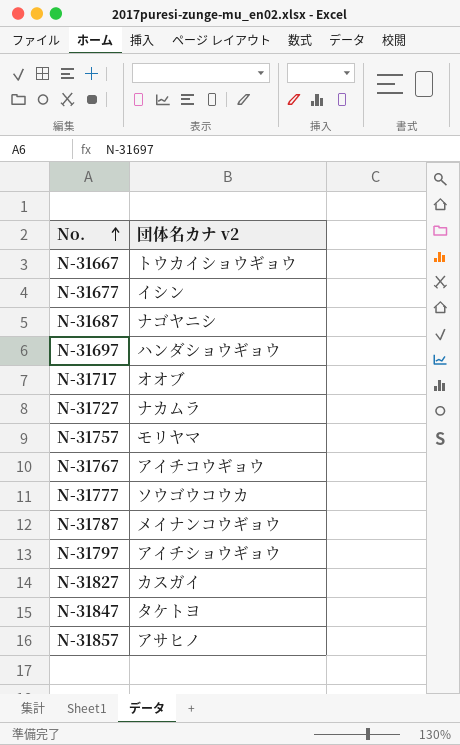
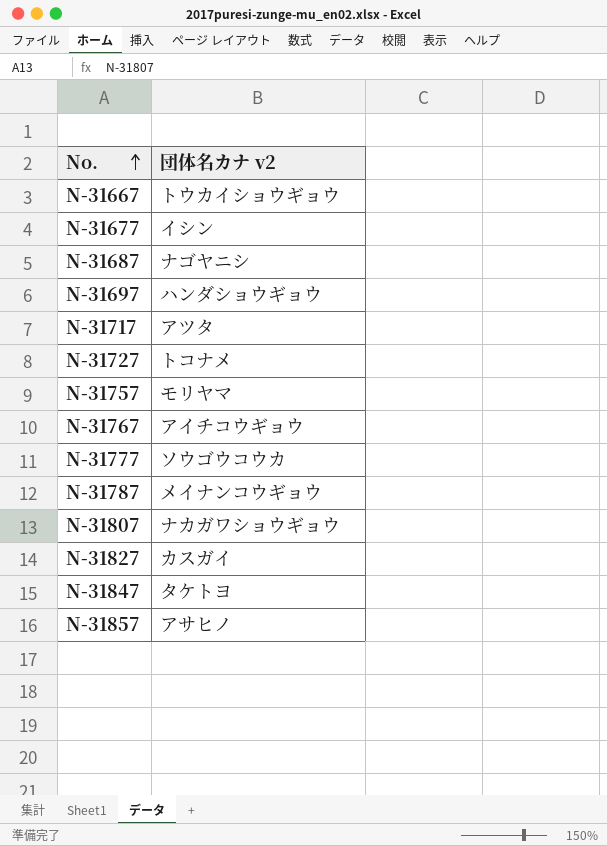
row N-31797: アイチショウギョウ -> none
N-31717 | 団体名カナ v2: オオブ -> アツタ
N-31727 | 団体名カナ v2: ナカムラ -> トコナメ
row N-31807: none -> ナカガワショウギョウ

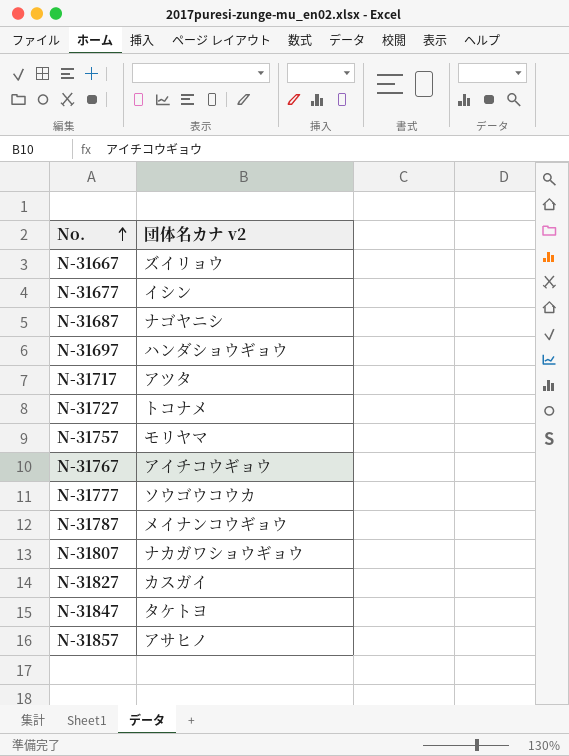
N-31667 | 団体名カナ v2: トウカイショウギョウ -> ズイリョウ

